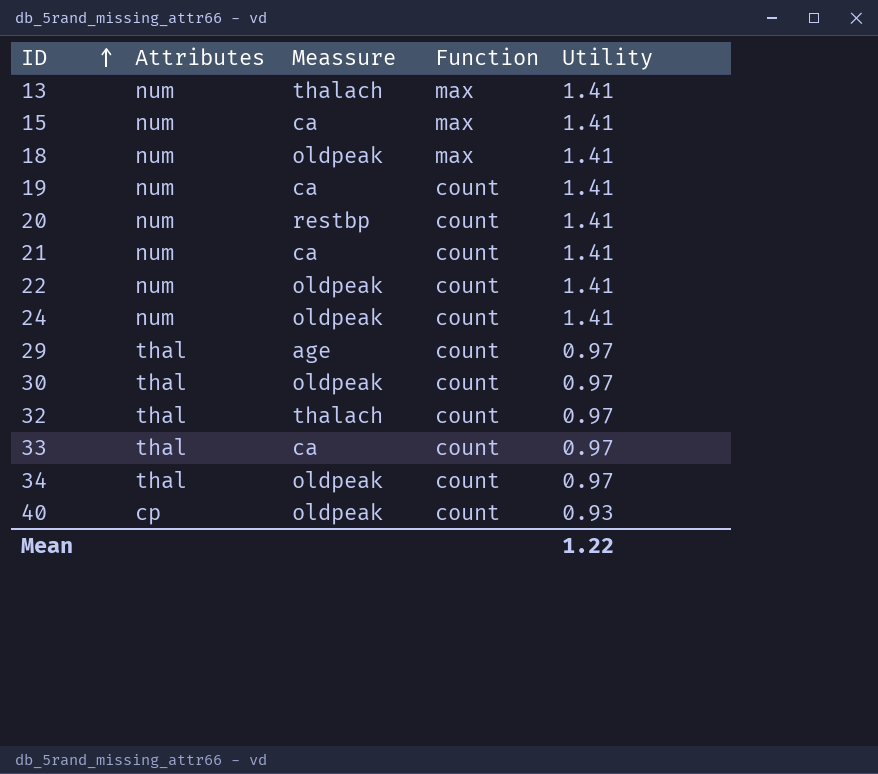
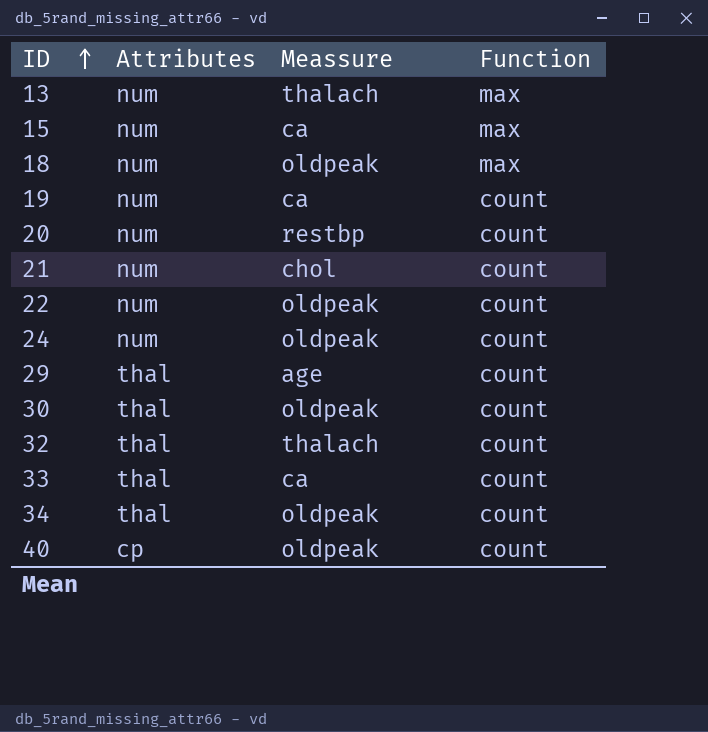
column Utility | position: 5 -> none
21 | Meassure: ca -> chol

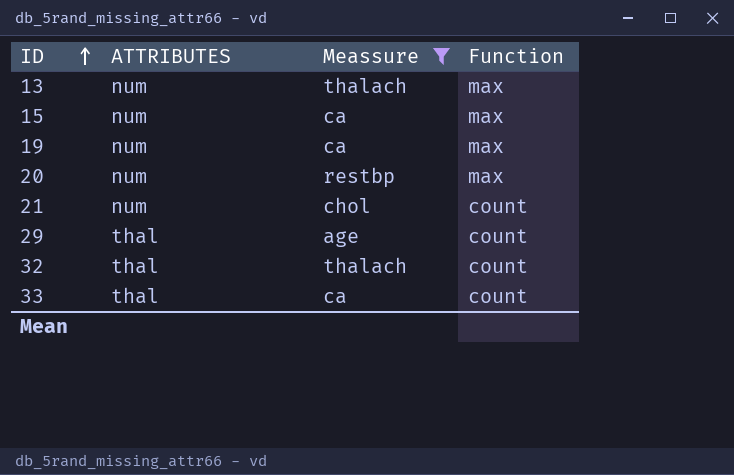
filter: none -> Meassure != oldpeak
column name: Attributes -> ATTRIBUTES
19 | Function: count -> max
20 | Function: count -> max

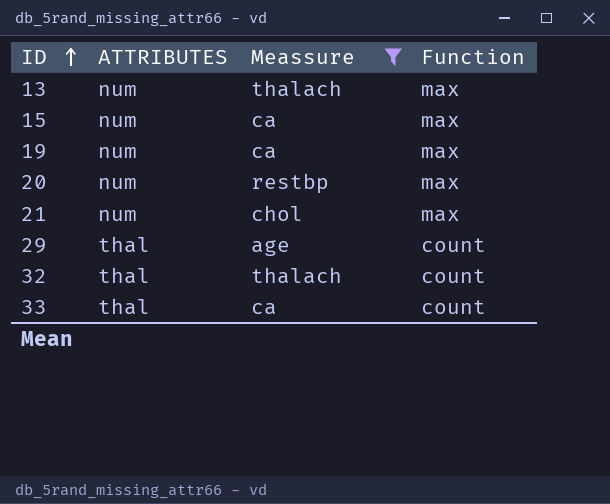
21 | Function: count -> max

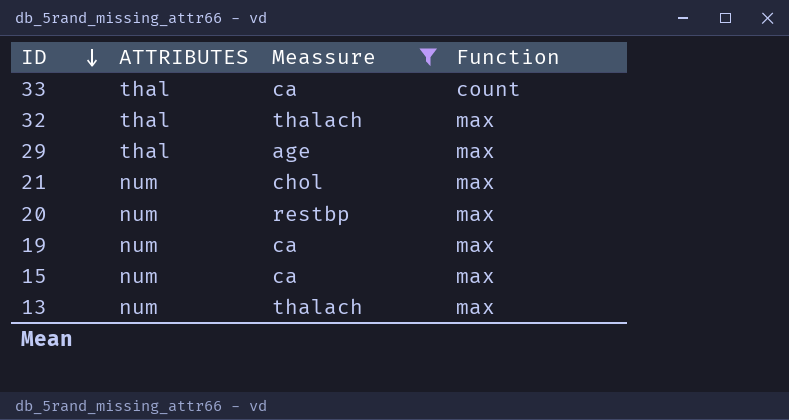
row order: ID ascending -> ID descending
32 | Function: count -> max
29 | Function: count -> max

